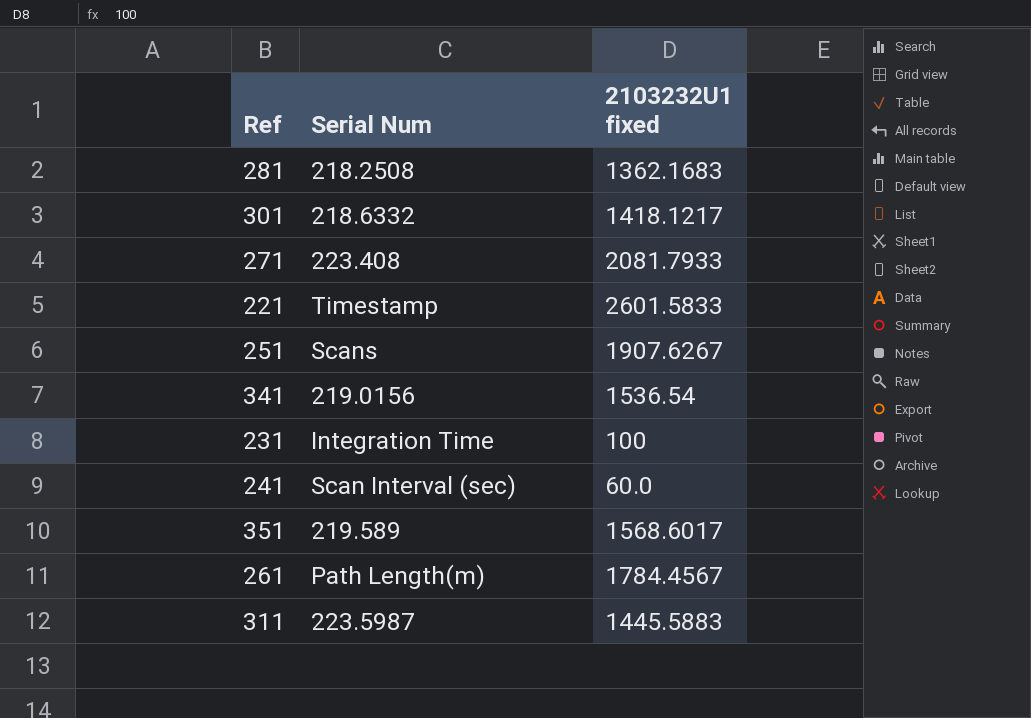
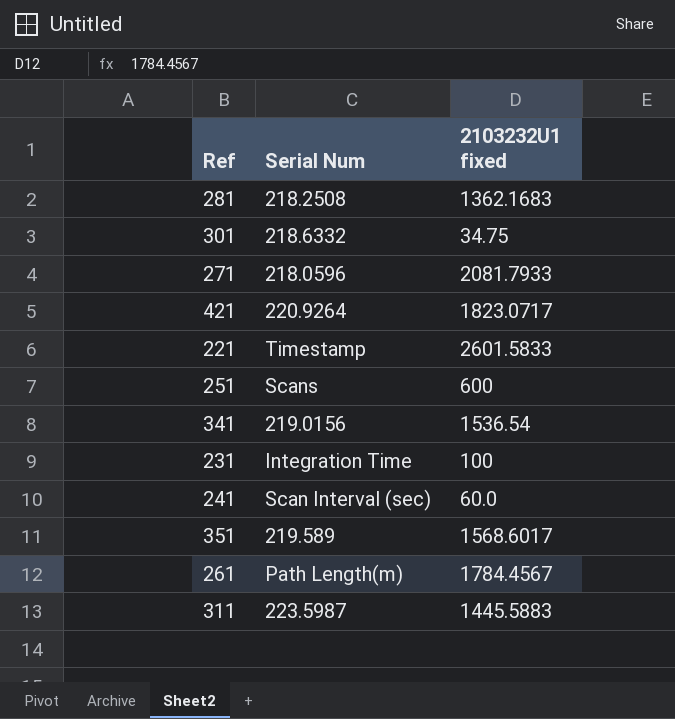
301 | 2103232U1 fixed: 1418.1217 -> 34.75
271 | Serial Num: 223.408 -> 218.0596
row 421: none -> 220.9264 | 1823.0717
251 | 2103232U1 fixed: 1907.6267 -> 600

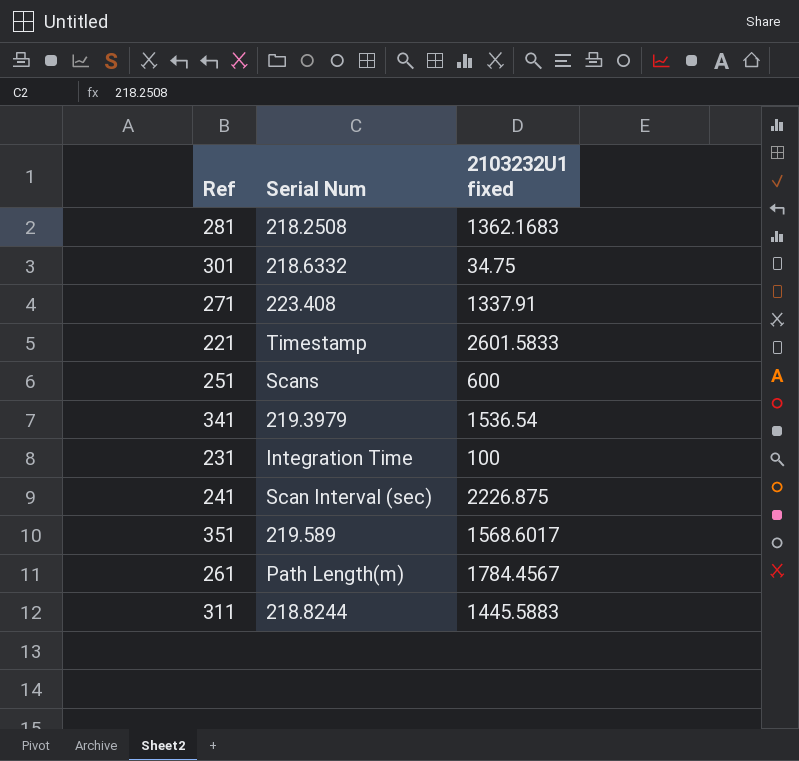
row 421: 220.9264 | 1823.0717 -> none
271 | Serial Num: 218.0596 -> 223.408
271 | 2103232U1 fixed: 2081.7933 -> 1337.91
341 | Serial Num: 219.0156 -> 219.3979
241 | 2103232U1 fixed: 60.0 -> 2226.875
311 | Serial Num: 223.5987 -> 218.8244

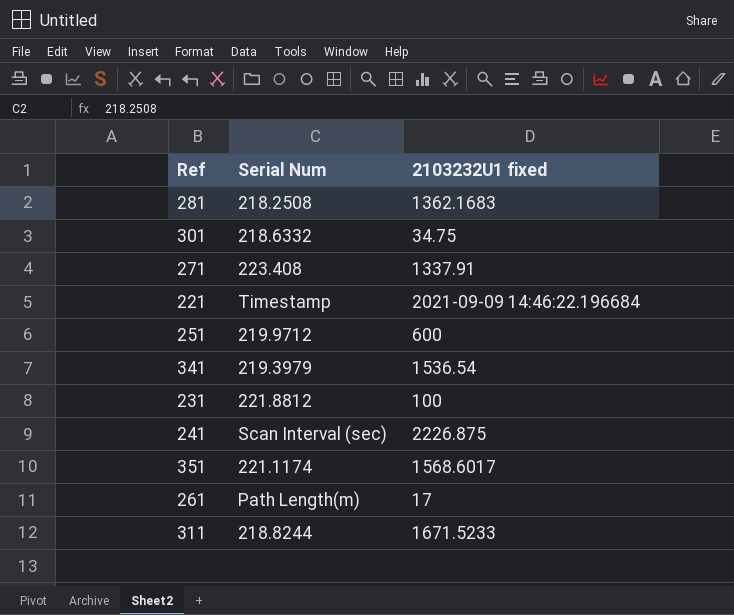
221 | 2103232U1 fixed: 2601.5833 -> 2021-09-09 14:46:22.196684
251 | Serial Num: Scans -> 219.9712
231 | Serial Num: Integration Time -> 221.8812
351 | Serial Num: 219.589 -> 221.1174
261 | 2103232U1 fixed: 1784.4567 -> 17
311 | 2103232U1 fixed: 1445.5883 -> 1671.5233

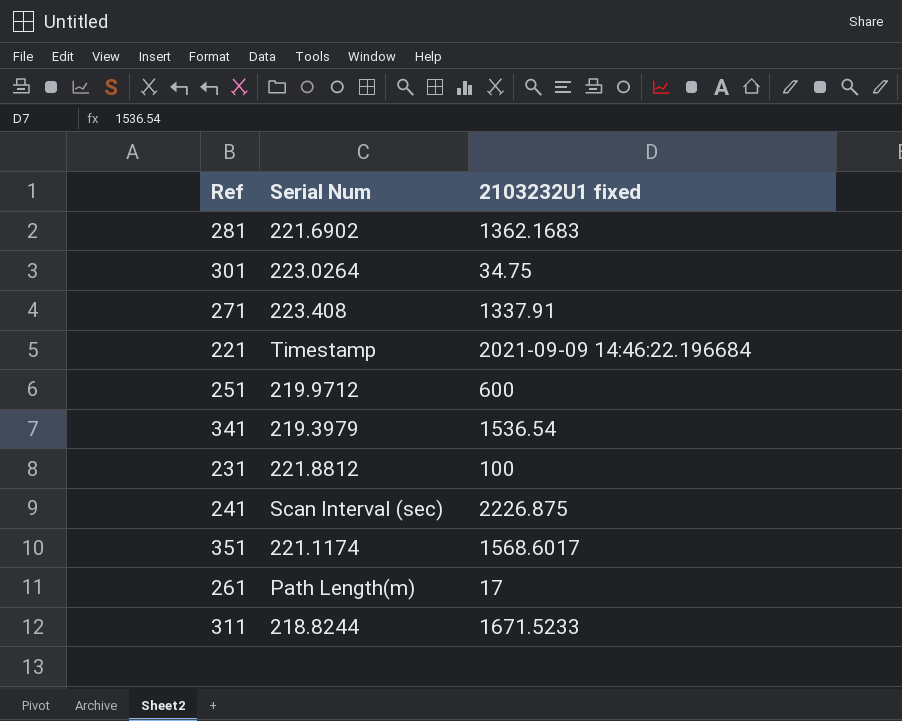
281 | Serial Num: 218.2508 -> 221.6902
301 | Serial Num: 218.6332 -> 223.0264

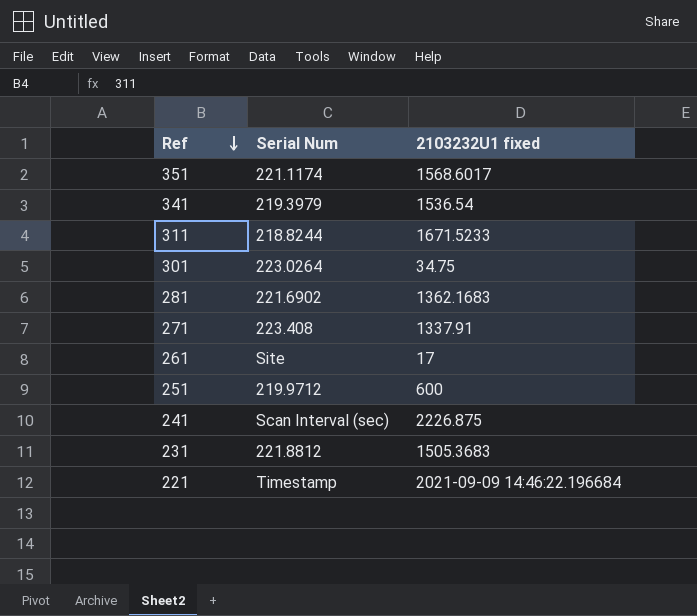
row order: none -> Ref descending
261 | Serial Num: Path Length(m) -> Site
231 | 2103232U1 fixed: 100 -> 1505.3683

